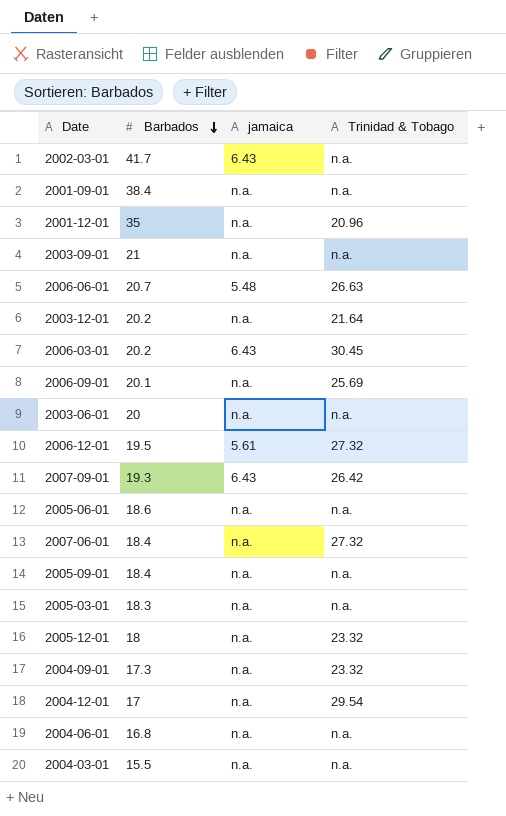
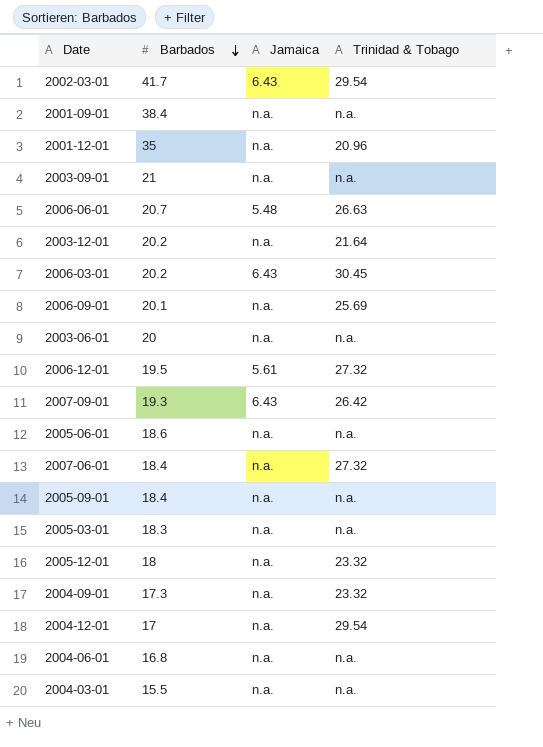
column name: jamaica -> Jamaica
2002-03-01 | Trinidad & Tobago: n.a. -> 29.54

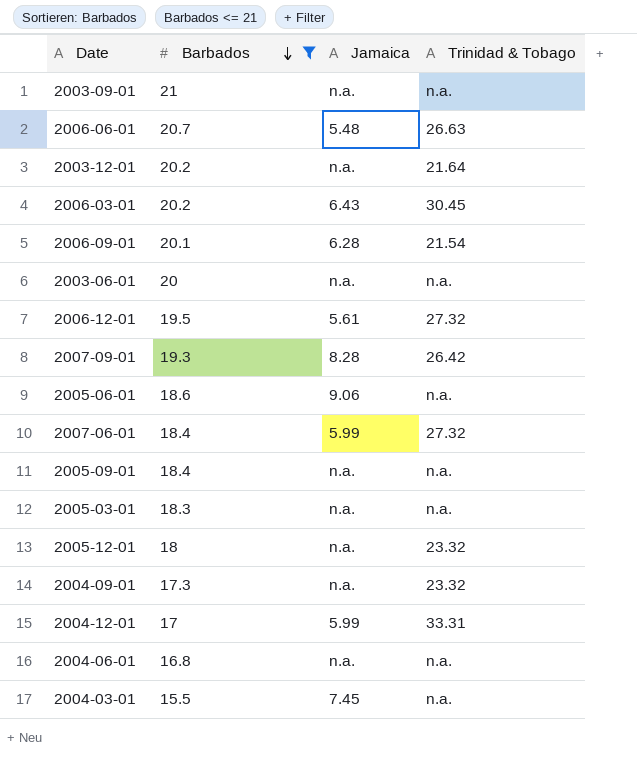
filter: none -> Barbados <= 21
2006-09-01 | Jamaica: n.a. -> 6.28
2006-09-01 | Trinidad & Tobago: 25.69 -> 21.54
2007-09-01 | Jamaica: 6.43 -> 8.28
2005-06-01 | Jamaica: n.a. -> 9.06
2007-06-01 | Jamaica: n.a. -> 5.99
2004-12-01 | Jamaica: n.a. -> 5.99
2004-12-01 | Trinidad & Tobago: 29.54 -> 33.31
2004-03-01 | Jamaica: n.a. -> 7.45

